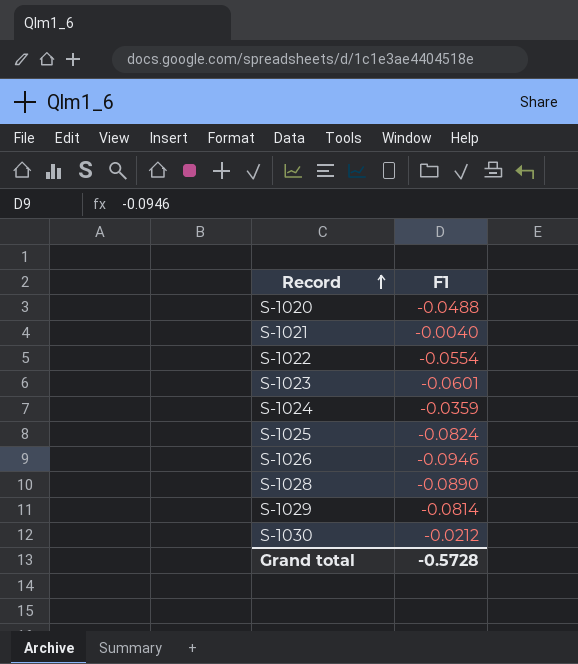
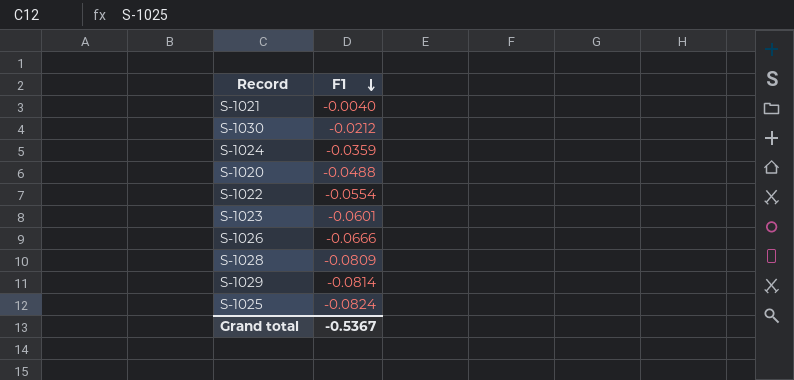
row order: Record ascending -> F1 descending
S-1026 | F1: -0.0946 -> -0.0666
S-1028 | F1: -0.0890 -> -0.0809
Grand total | F1: -0.5728 -> -0.5367

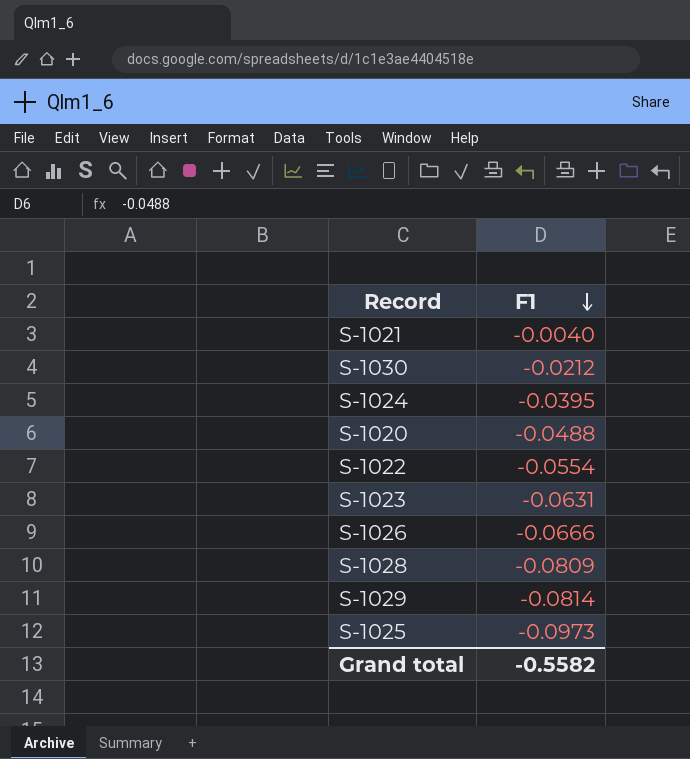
S-1024 | F1: -0.0359 -> -0.0395
S-1023 | F1: -0.0601 -> -0.0631
S-1025 | F1: -0.0824 -> -0.0973
Grand total | F1: -0.5367 -> -0.5582

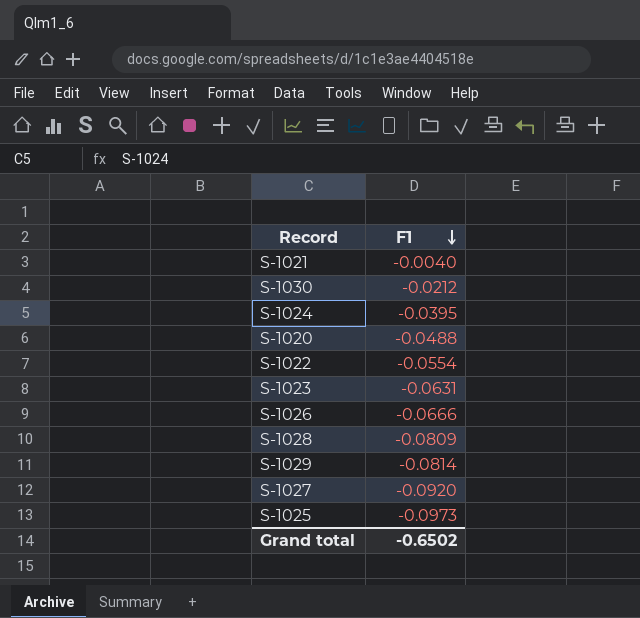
row S-1027: none -> -0.0920
Grand total | F1: -0.5582 -> -0.6502

